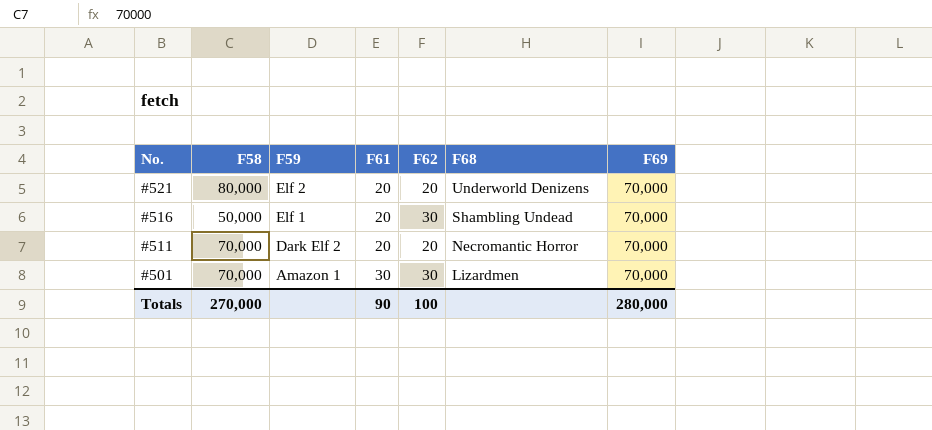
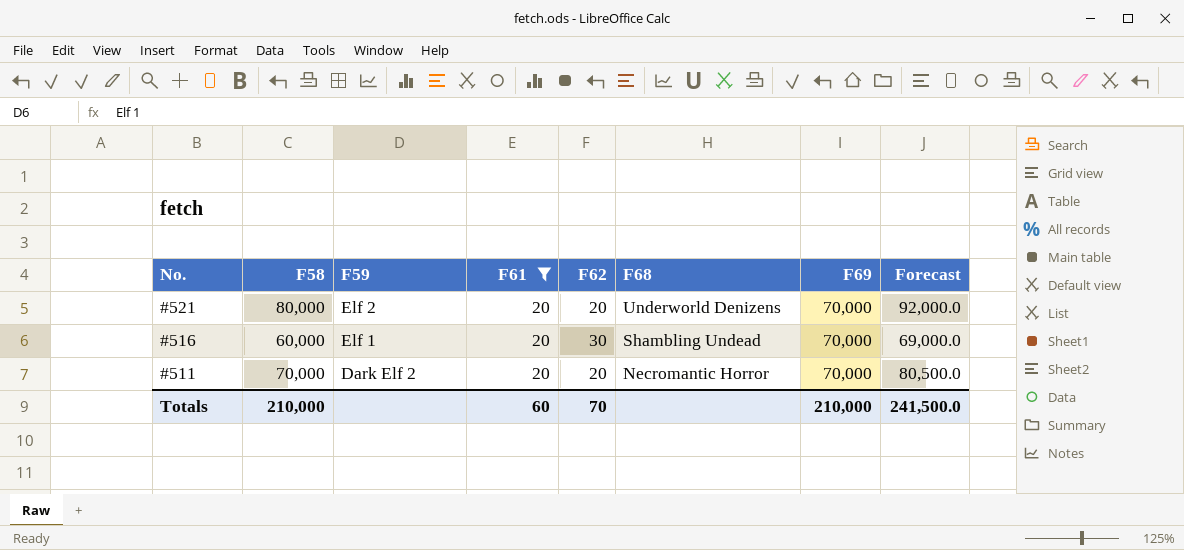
filter: none -> F61 = 20
column Forecast | formula: none -> [F58] * 1.15
#516 | F58: 50,000 -> 60,000
Totals | F58: 270,000 -> 210,000
Totals | F61: 90 -> 60
Totals | F62: 100 -> 70
Totals | F69: 280,000 -> 210,000

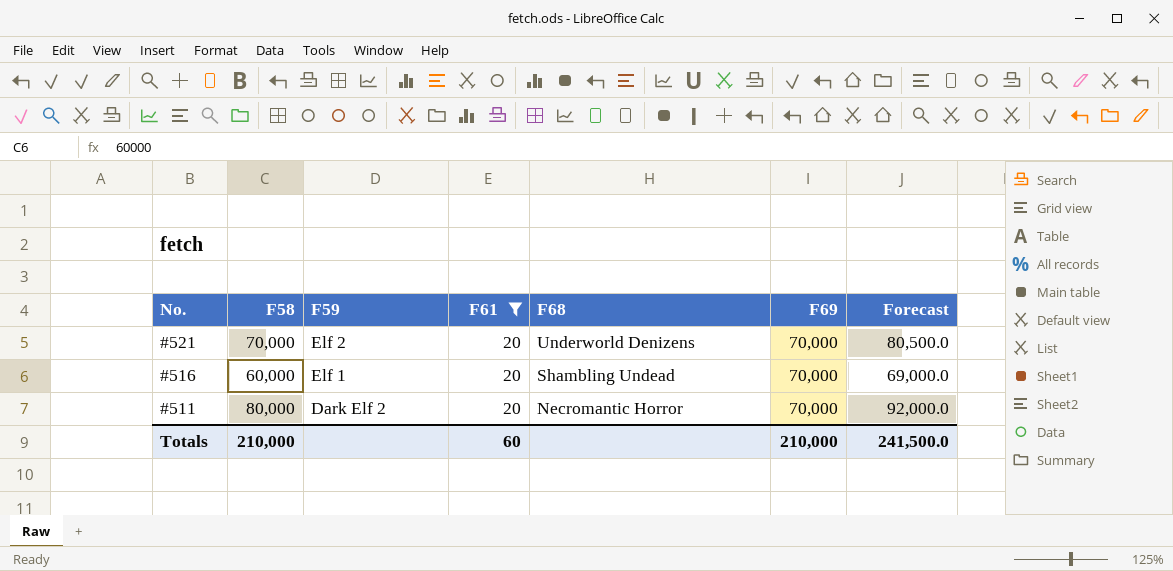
column F62 | position: 5 -> none
#521 | F58: 80,000 -> 70,000
#521 | Forecast: 92,000.0 -> 80,500.0
#511 | F58: 70,000 -> 80,000
#511 | Forecast: 80,500.0 -> 92,000.0

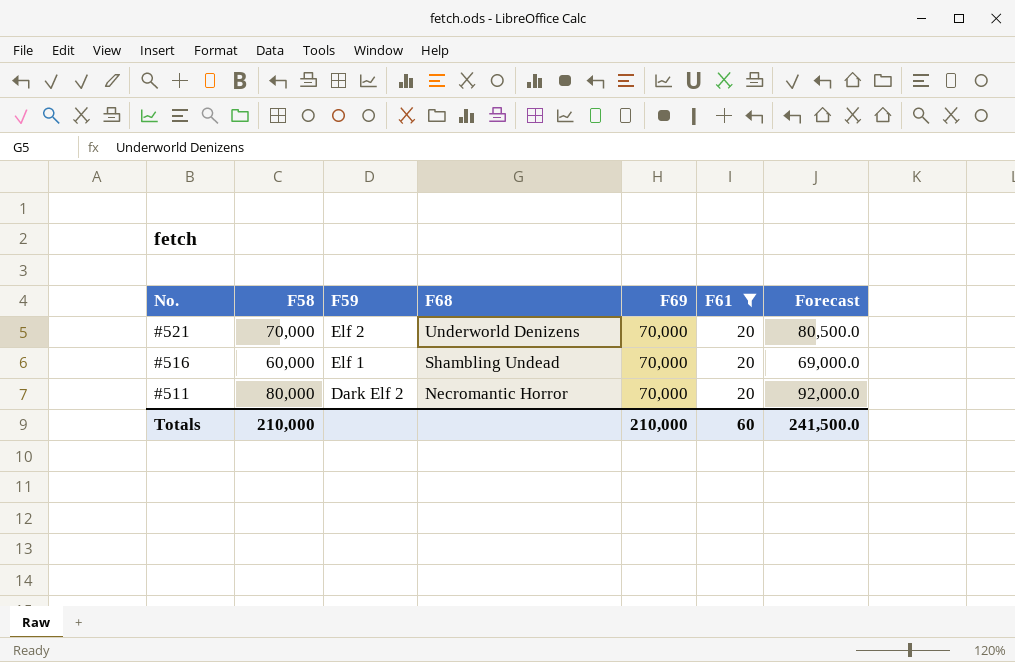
column F61 | position: 4 -> 6

